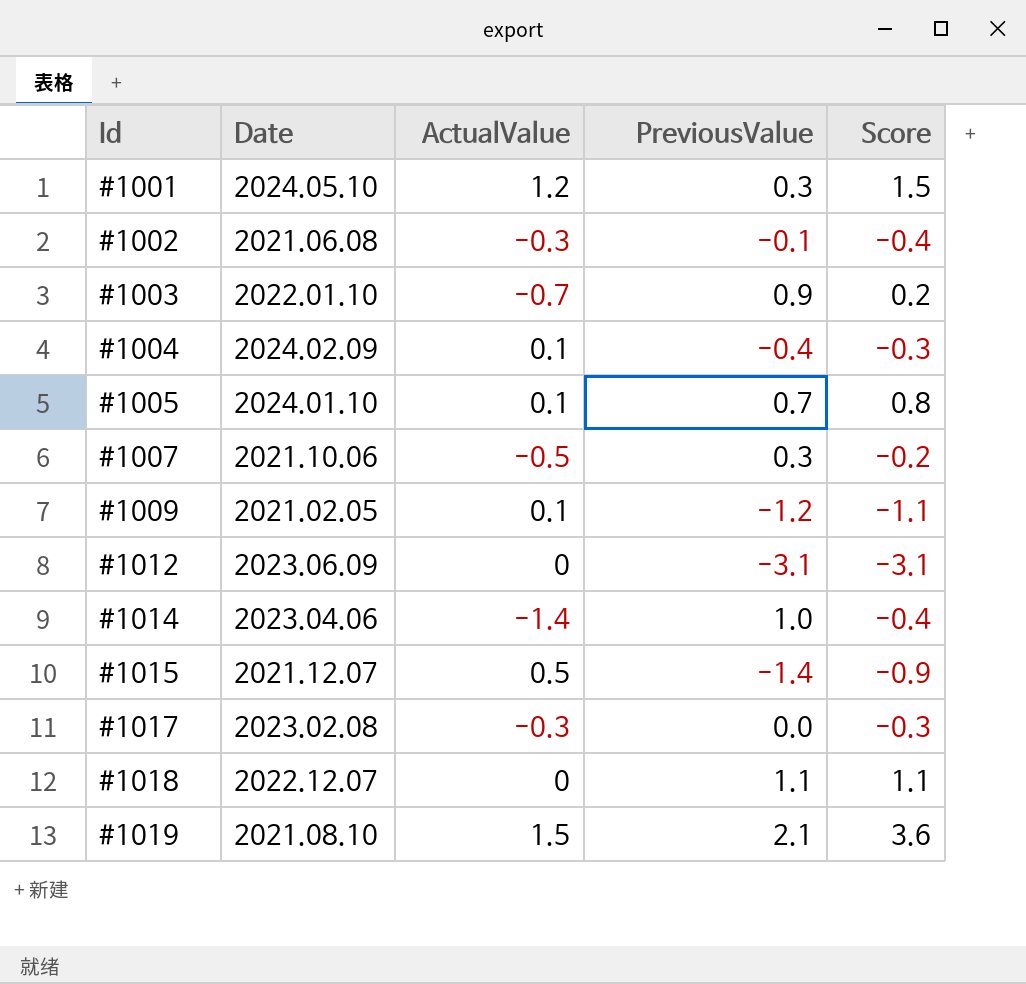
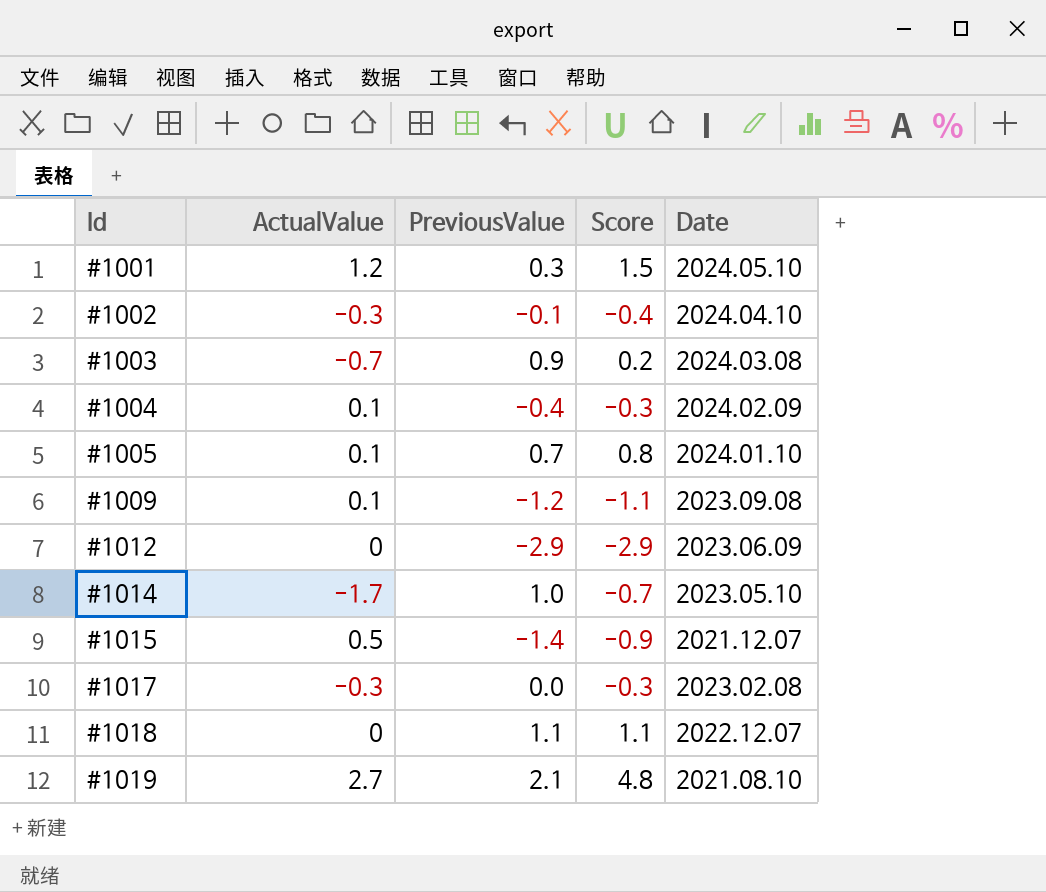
column Date | position: 2 -> 5
row #1007: 2021.10.06 | -0.5 | 0.3 | -0.2 -> none
#1002 | Date: 2021.06.08 -> 2024.04.10
#1003 | Date: 2022.01.10 -> 2024.03.08
#1009 | Date: 2021.02.05 -> 2023.09.08
#1012 | PreviousValue: -3.1 -> -2.9
#1012 | Score: -3.1 -> -2.9
#1014 | ActualValue: -1.4 -> -1.7
#1014 | Score: -0.4 -> -0.7
#1014 | Date: 2023.04.06 -> 2023.05.10
#1019 | ActualValue: 1.5 -> 2.7
#1019 | Score: 3.6 -> 4.8

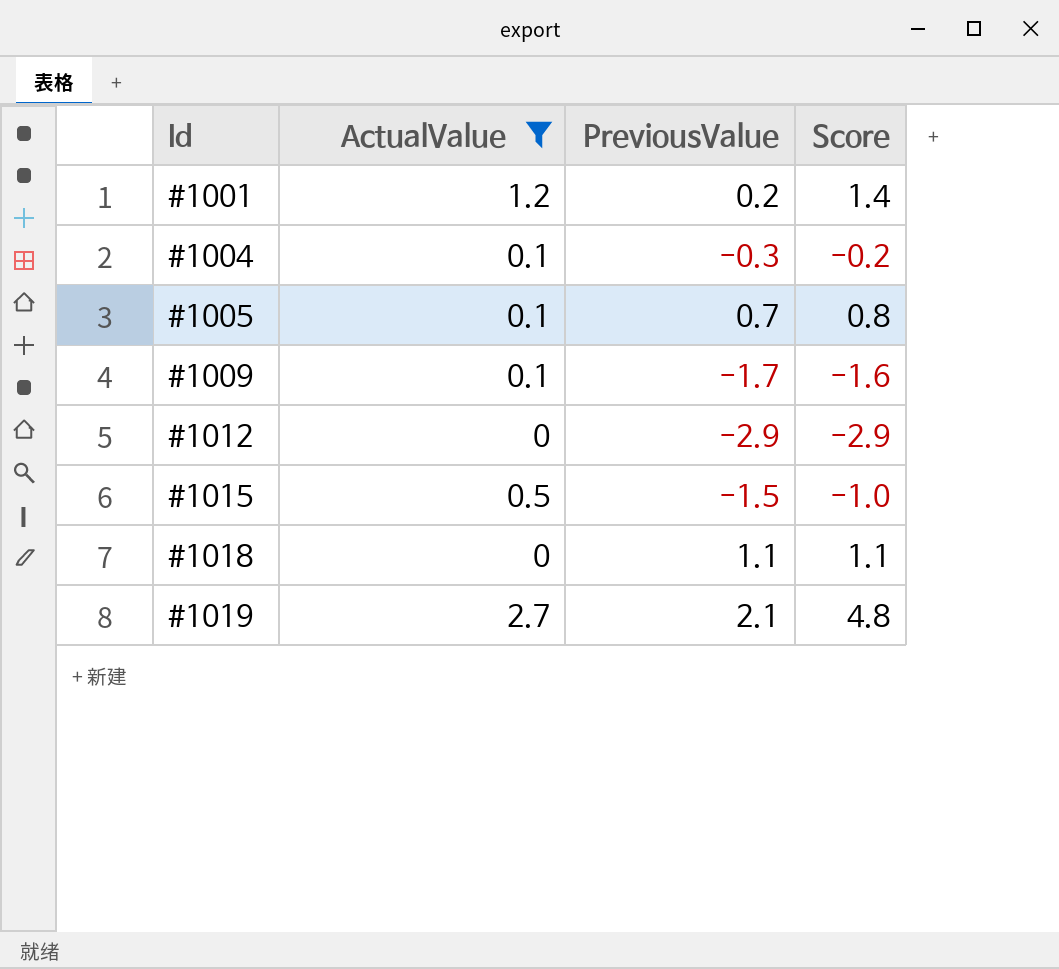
filter: none -> ActualValue >= 0
column Date | position: 5 -> none
#1001 | PreviousValue: 0.3 -> 0.2
#1001 | Score: 1.5 -> 1.4
#1004 | PreviousValue: -0.4 -> -0.3
#1004 | Score: -0.3 -> -0.2
#1009 | PreviousValue: -1.2 -> -1.7
#1009 | Score: -1.1 -> -1.6
#1015 | PreviousValue: -1.4 -> -1.5
#1015 | Score: -0.9 -> -1.0

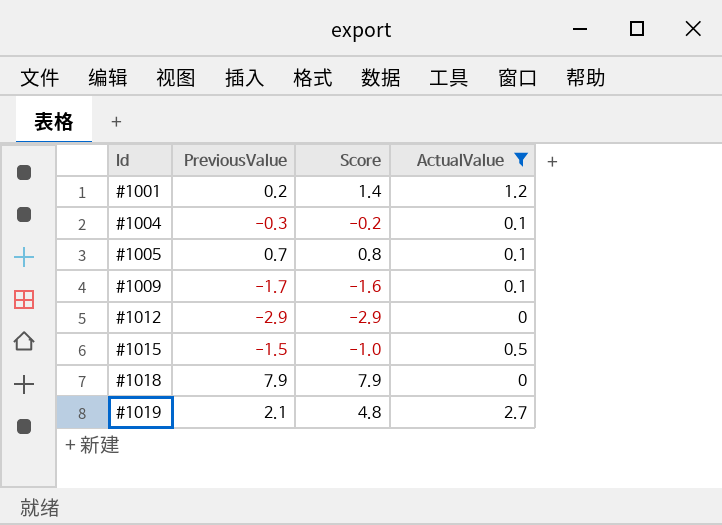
column ActualValue | position: 2 -> 4
#1018 | PreviousValue: 1.1 -> 7.9
#1018 | Score: 1.1 -> 7.9

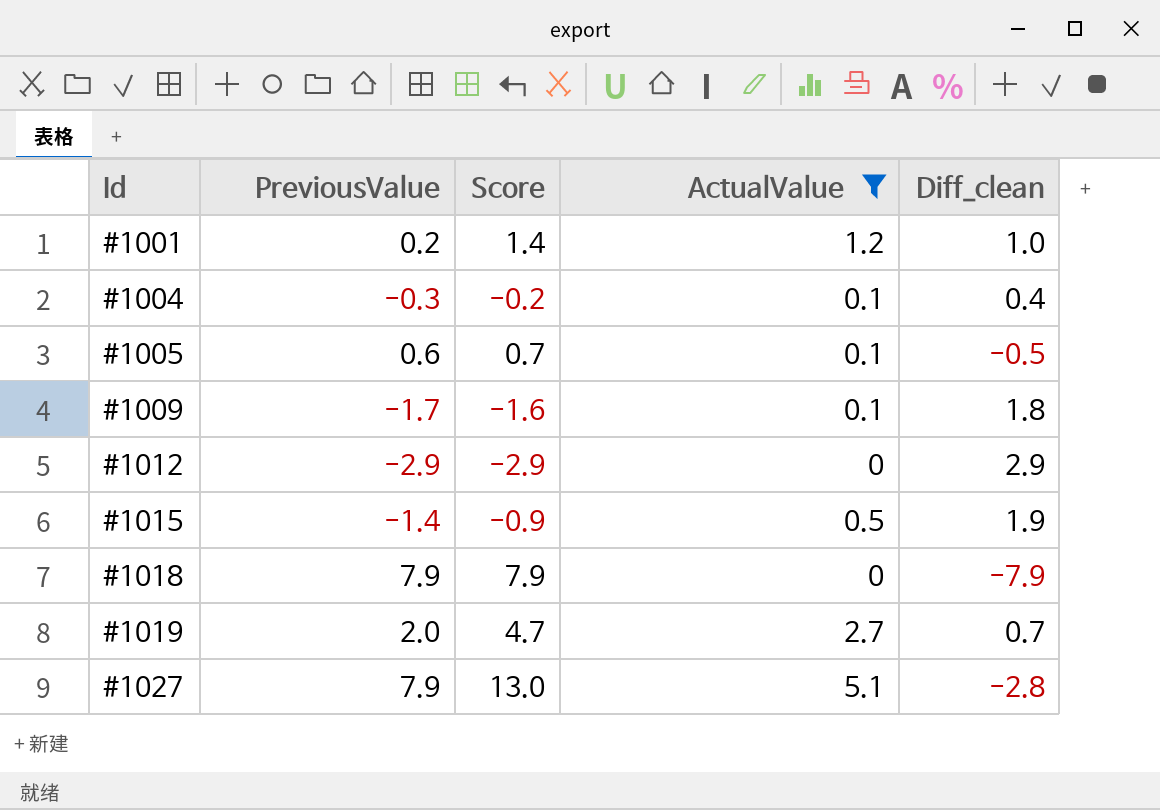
column Diff_clean | formula: none -> [ActualValue] - [PreviousValue]
#1005 | PreviousValue: 0.7 -> 0.6
#1005 | Score: 0.8 -> 0.7
#1015 | PreviousValue: -1.5 -> -1.4
#1015 | Score: -1.0 -> -0.9
#1019 | PreviousValue: 2.1 -> 2.0
#1019 | Score: 4.8 -> 4.7
row #1027: none -> 7.9 | 13.0 | 5.1 | -2.8

